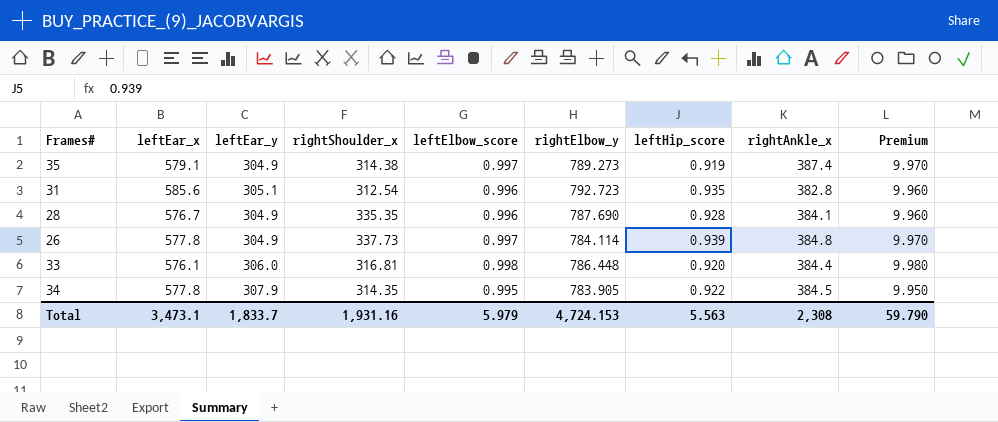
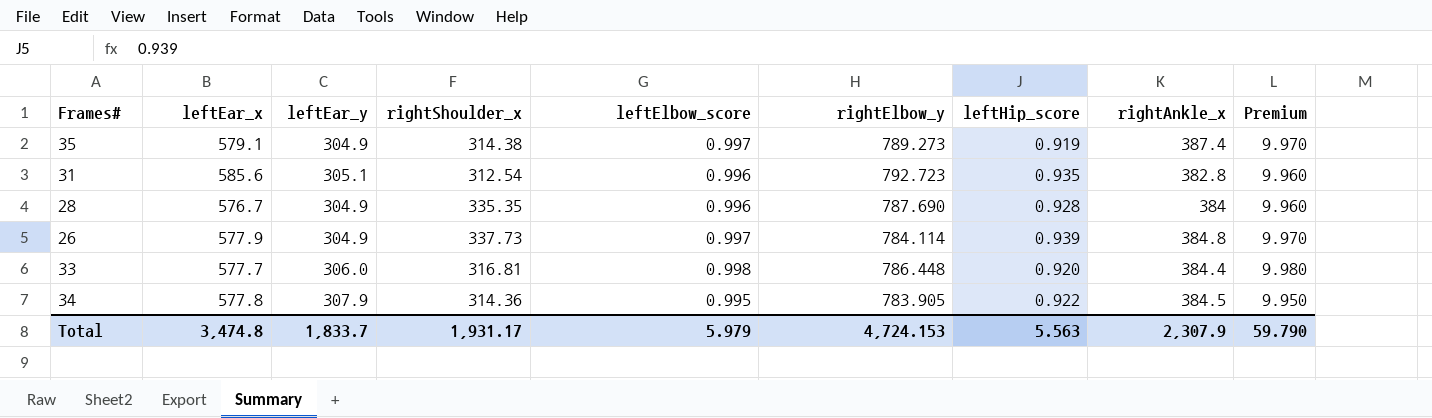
28 | rightAnkle_x: 384.1 -> 384
26 | leftEar_x: 577.8 -> 577.9
33 | leftEar_x: 576.1 -> 577.7
34 | rightShoulder_x: 314.35 -> 314.36
Total | leftEar_x: 3,473.1 -> 3,474.8
Total | rightShoulder_x: 1,931.16 -> 1,931.17
Total | rightAnkle_x: 2,308 -> 2,307.9

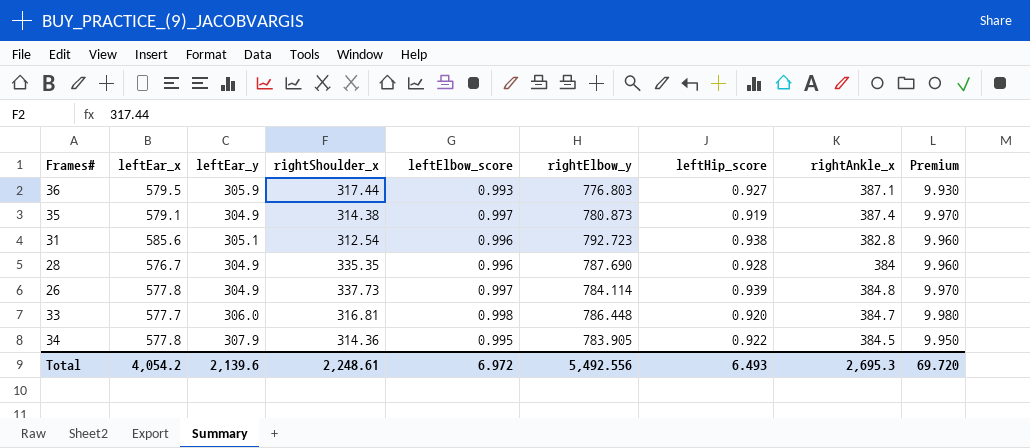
row 36: none -> 579.5 | 305.9 | 317.44 | 0.993 | 776.803 | 0.927 | 387.1 | 9.930
35 | rightElbow_y: 789.273 -> 780.873
31 | leftHip_score: 0.935 -> 0.938
26 | leftEar_x: 577.9 -> 577.8
33 | rightAnkle_x: 384.4 -> 384.7
Total | leftEar_x: 3,474.8 -> 4,054.2
Total | leftEar_y: 1,833.7 -> 2,139.6
Total | rightShoulder_x: 1,931.17 -> 2,248.61
Total | leftElbow_score: 5.979 -> 6.972
Total | rightElbow_y: 4,724.153 -> 5,492.556
Total | leftHip_score: 5.563 -> 6.493
Total | rightAnkle_x: 2,307.9 -> 2,695.3
Total | Premium: 59.790 -> 69.720

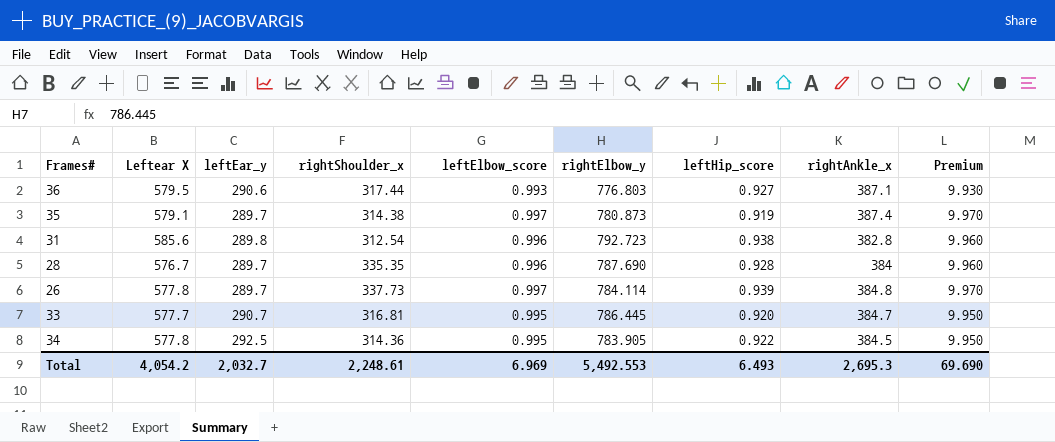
column name: leftEar_x -> Leftear X
36 | leftEar_y: 305.9 -> 290.6
35 | leftEar_y: 304.9 -> 289.7
31 | leftEar_y: 305.1 -> 289.8
28 | leftEar_y: 304.9 -> 289.7
26 | leftEar_y: 304.9 -> 289.7
33 | leftEar_y: 306.0 -> 290.7
33 | leftElbow_score: 0.998 -> 0.995
33 | rightElbow_y: 786.448 -> 786.445
33 | Premium: 9.980 -> 9.950
34 | leftEar_y: 307.9 -> 292.5
Total | leftEar_y: 2,139.6 -> 2,032.7
Total | leftElbow_score: 6.972 -> 6.969
Total | rightElbow_y: 5,492.556 -> 5,492.553
Total | Premium: 69.720 -> 69.690

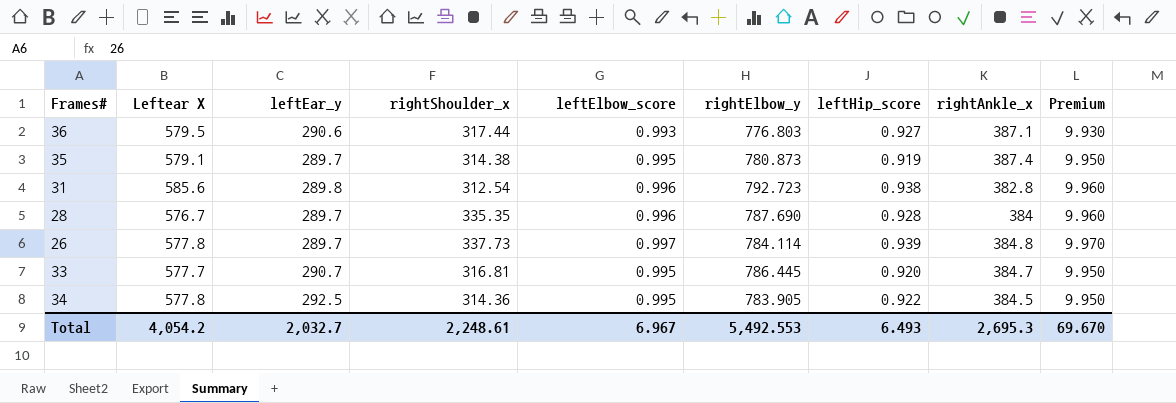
35 | leftElbow_score: 0.997 -> 0.995
35 | Premium: 9.970 -> 9.950
Total | leftElbow_score: 6.969 -> 6.967
Total | Premium: 69.690 -> 69.670

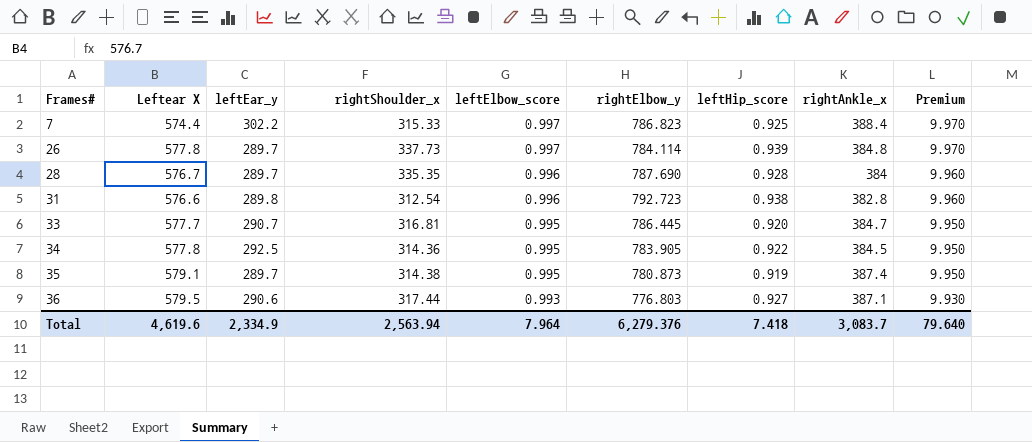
row order: none -> Frames# ascending
row 7: none -> 574.4 | 302.2 | 315.33 | 0.997 | 786.823 | 0.925 | 388.4 | 9.970
31 | Leftear X: 585.6 -> 576.6
Total | Leftear X: 4,054.2 -> 4,619.6
Total | leftEar_y: 2,032.7 -> 2,334.9
Total | rightShoulder_x: 2,248.61 -> 2,563.94
Total | leftElbow_score: 6.967 -> 7.964
Total | rightElbow_y: 5,492.553 -> 6,279.376
Total | leftHip_score: 6.493 -> 7.418
Total | rightAnkle_x: 2,695.3 -> 3,083.7
Total | Premium: 69.670 -> 79.640

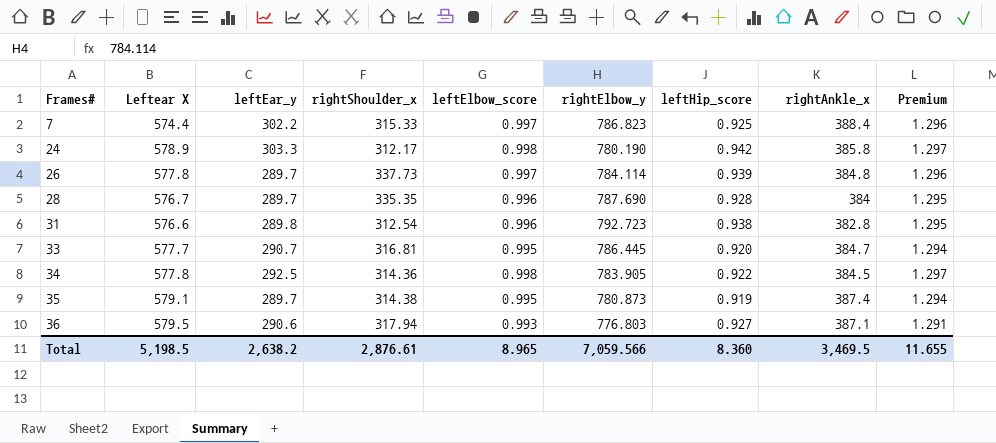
column Premium | formula: [leftElbow_score] * 10 -> [leftElbow_score] * 1.3
row 24: none -> 578.9 | 303.3 | 312.17 | 0.998 | 780.190 | 0.942 | 385.8 | 1.297
34 | leftElbow_score: 0.995 -> 0.998
36 | rightShoulder_x: 317.44 -> 317.94
Total | Leftear X: 4,619.6 -> 5,198.5
Total | leftEar_y: 2,334.9 -> 2,638.2
Total | rightShoulder_x: 2,563.94 -> 2,876.61
Total | leftElbow_score: 7.964 -> 8.965
Total | rightElbow_y: 6,279.376 -> 7,059.566
Total | leftHip_score: 7.418 -> 8.360
Total | rightAnkle_x: 3,083.7 -> 3,469.5
Total | Premium: 79.640 -> 11.655

